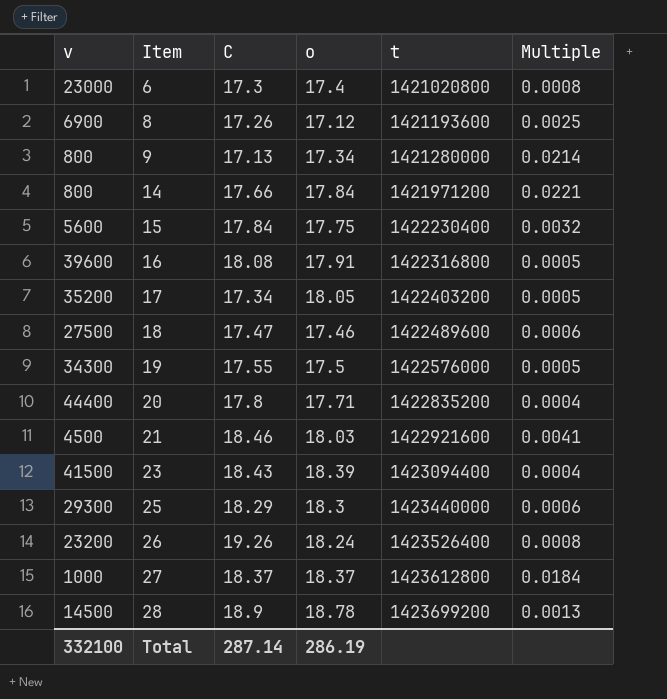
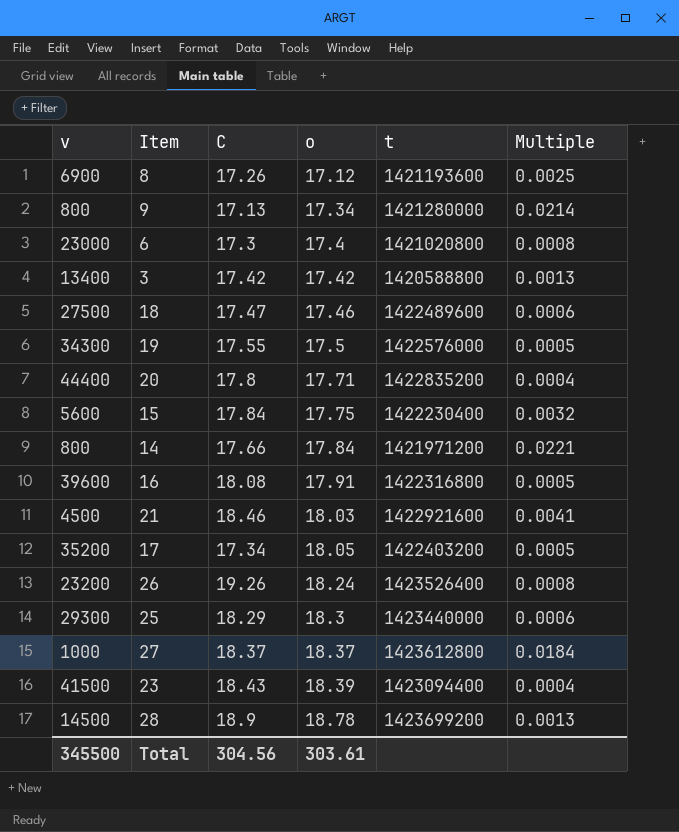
row order: Item ascending -> o ascending
row 3: none -> 13400 | 17.42 | 17.42 | 1420588800 | 0.0013
Total | v: 332100 -> 345500
Total | C: 287.14 -> 304.56
Total | o: 286.19 -> 303.61

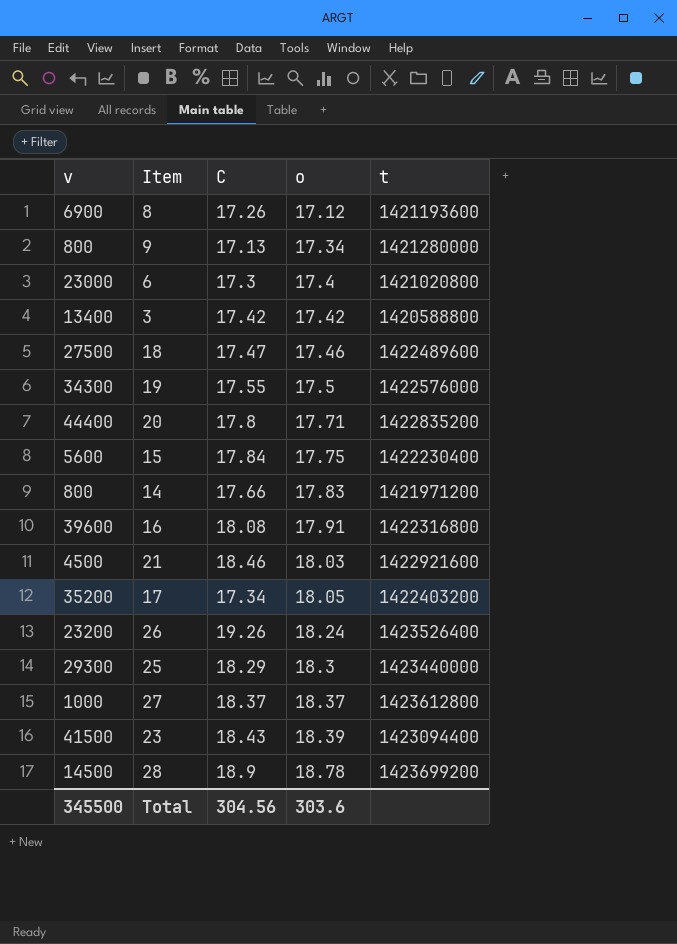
column Multiple | formula: [C] / [v] -> none
14 | o: 17.84 -> 17.83
Total | o: 303.61 -> 303.6

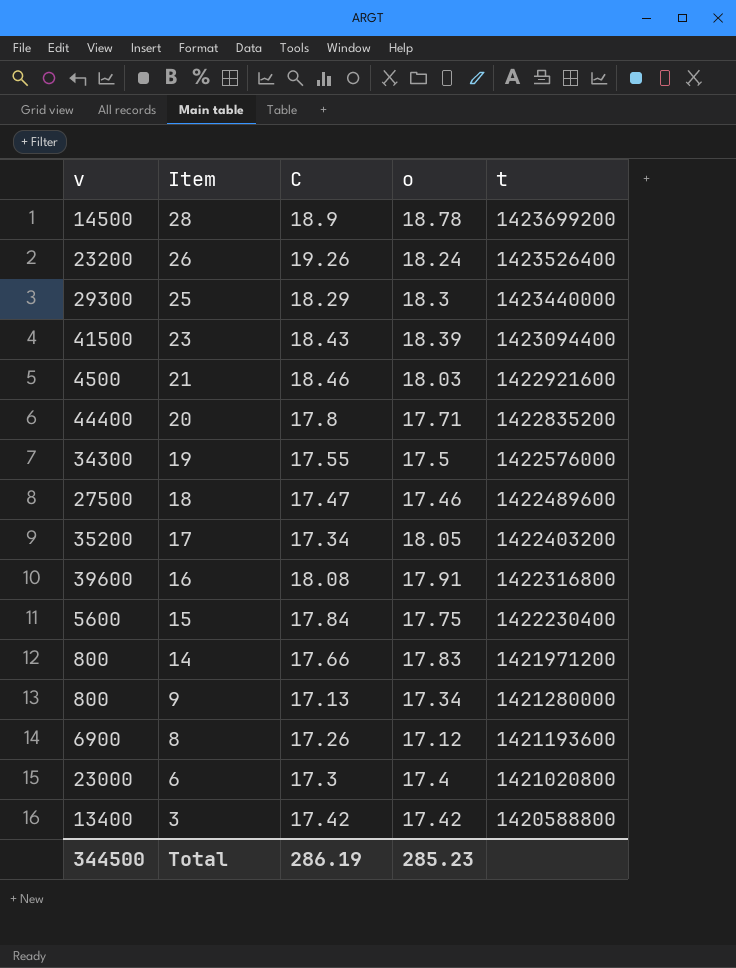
row order: o ascending -> Item descending
row 27: 1000 | 18.37 | 18.37 | 1423612800 -> none
Total | v: 345500 -> 344500
Total | C: 304.56 -> 286.19
Total | o: 303.6 -> 285.23

